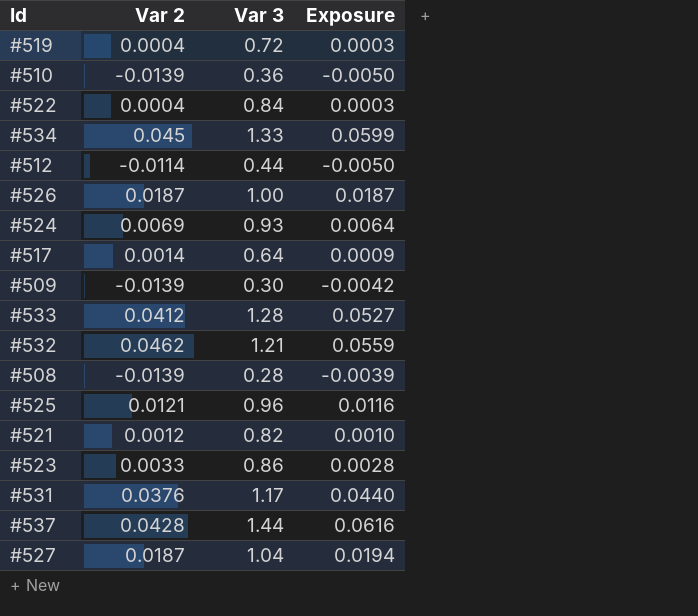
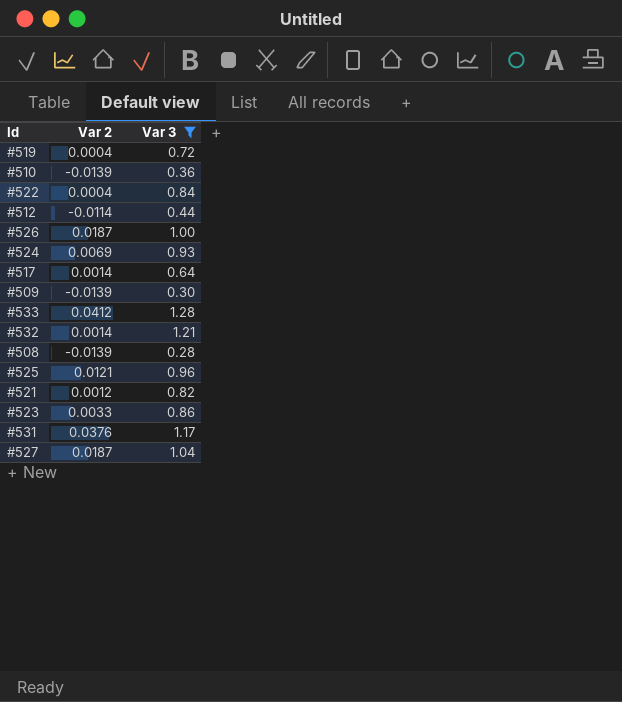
filter: none -> Var 3 <= 1.28
column Exposure | formula: [Var 2] * [Var 3] -> none
#532 | Var 2: 0.0462 -> 0.0014

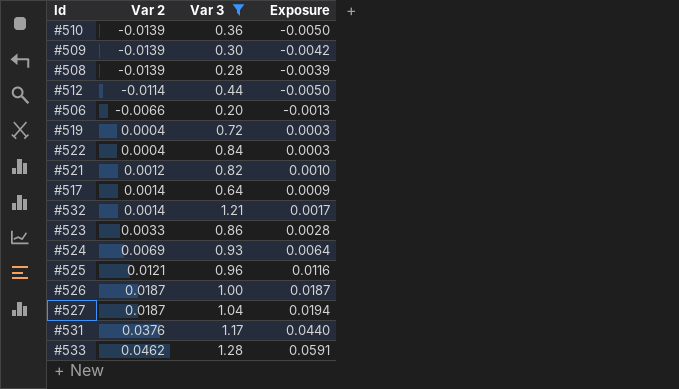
row order: none -> Var 2 ascending
column Exposure | formula: none -> [Var 2] * [Var 3]
row #506: none -> -0.0066 | 0.20 | -0.0013
#533 | Var 2: 0.0412 -> 0.0462

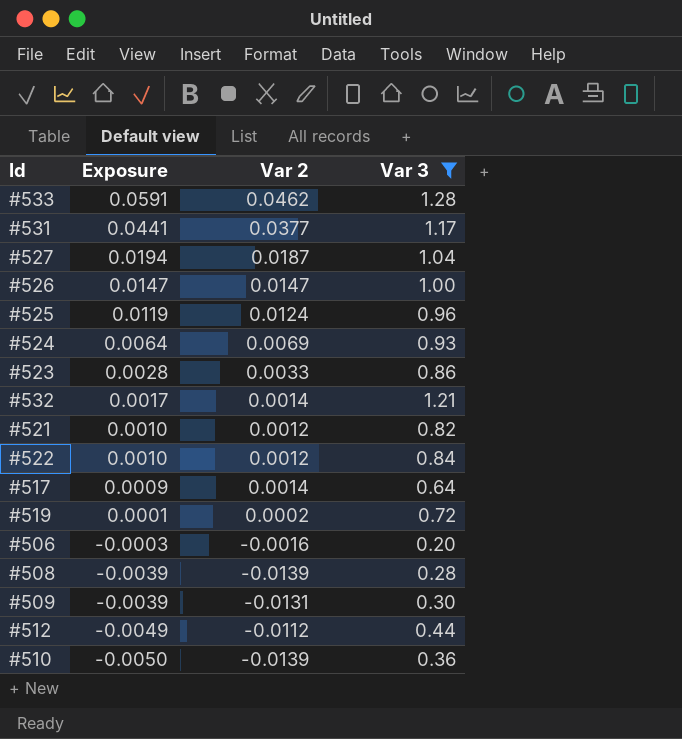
row order: Var 2 ascending -> Exposure descending
column Exposure | position: 4 -> 2
#531 | Exposure: 0.0440 -> 0.0441
#531 | Var 2: 0.0376 -> 0.0377
#526 | Exposure: 0.0187 -> 0.0147
#526 | Var 2: 0.0187 -> 0.0147
#525 | Exposure: 0.0116 -> 0.0119
#525 | Var 2: 0.0121 -> 0.0124
#522 | Exposure: 0.0003 -> 0.0010
#522 | Var 2: 0.0004 -> 0.0012
#519 | Exposure: 0.0003 -> 0.0001
#519 | Var 2: 0.0004 -> 0.0002
#506 | Exposure: -0.0013 -> -0.0003
#506 | Var 2: -0.0066 -> -0.0016
#509 | Exposure: -0.0042 -> -0.0039
#509 | Var 2: -0.0139 -> -0.0131
#512 | Exposure: -0.0050 -> -0.0049
#512 | Var 2: -0.0114 -> -0.0112

